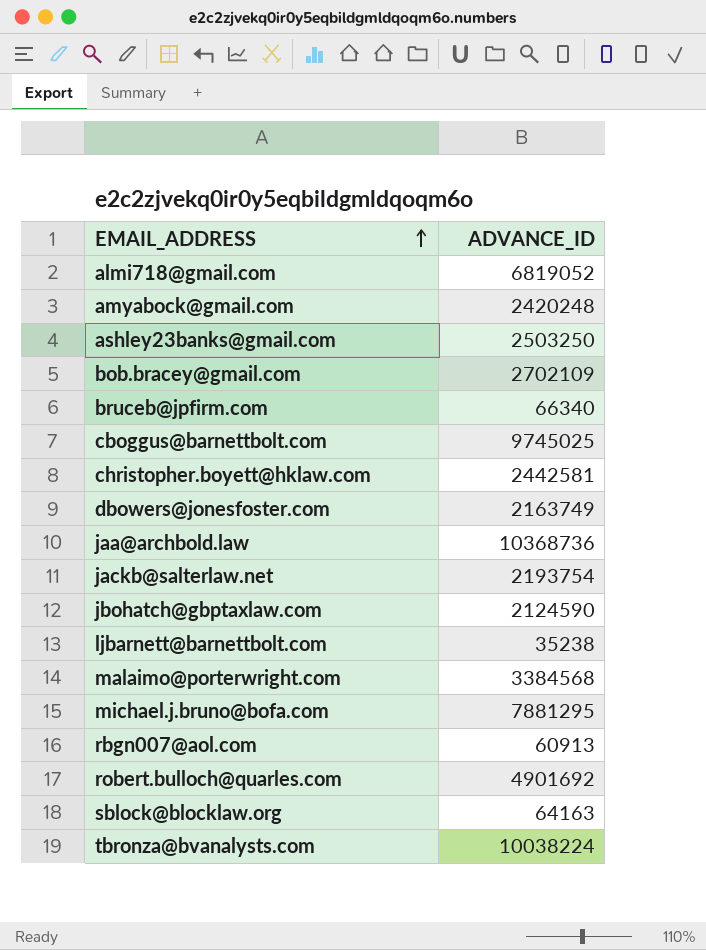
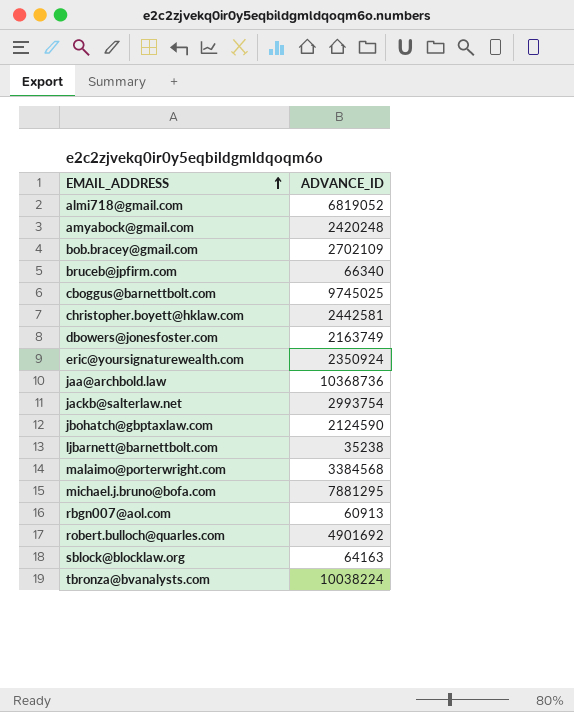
row ashley23banks@gmail.com: 2503250 -> none
row eric@yoursignaturewealth.com: none -> 2350924
jackb@salterlaw.net | ADVANCE_ID: 2193754 -> 2993754

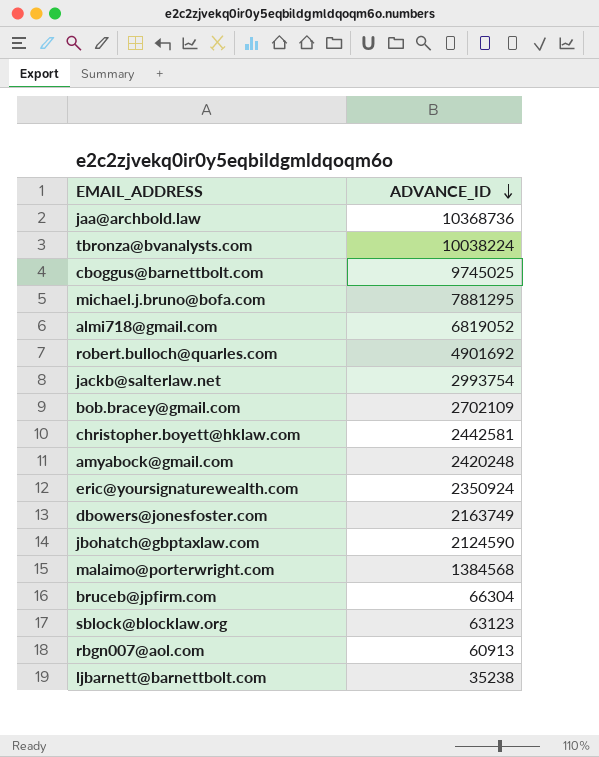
row order: EMAIL_ADDRESS ascending -> ADVANCE_ID descending
malaimo@porterwright.com | ADVANCE_ID: 3384568 -> 1384568
bruceb@jpfirm.com | ADVANCE_ID: 66340 -> 66304
sblock@blocklaw.org | ADVANCE_ID: 64163 -> 63123

